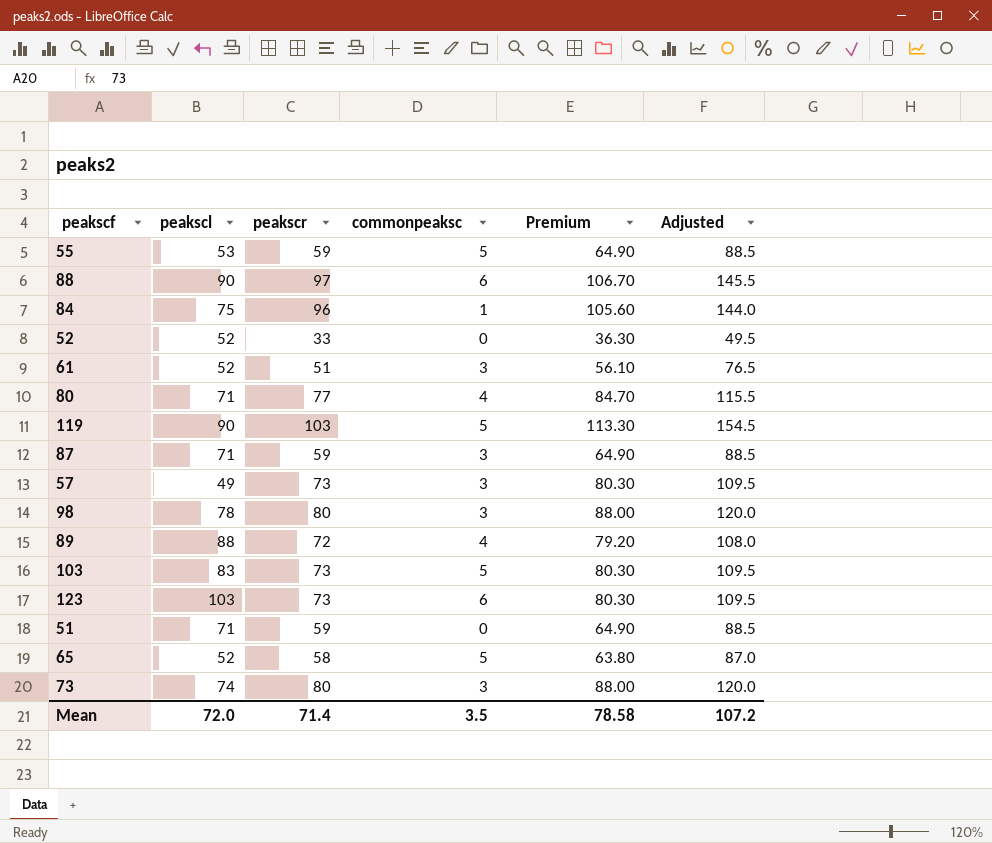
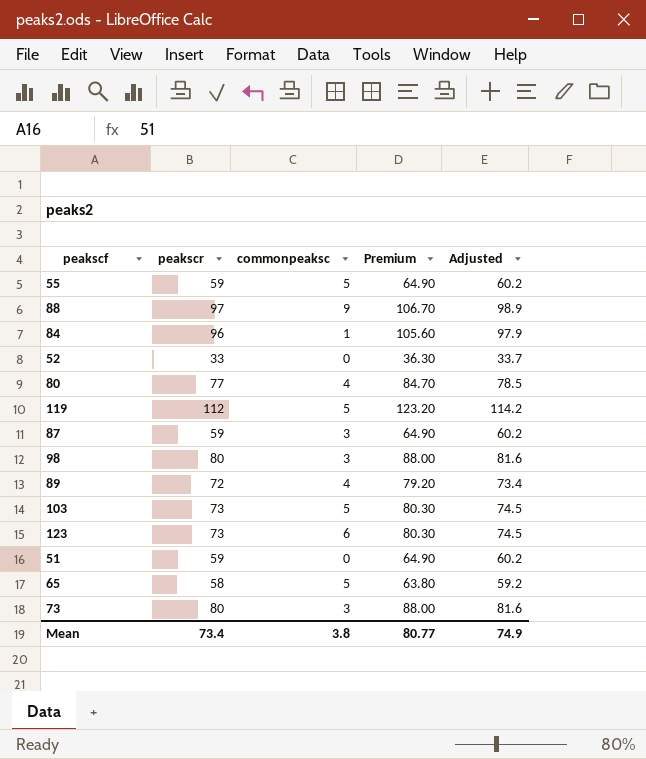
column peakscl | position: 2 -> none
column Adjusted | formula: [peakscr] * 1.5 -> [peakscr] * 1.02
row 61: 52 | 51 | 3 | 56.10 | 76.5 -> none
row 57: 49 | 73 | 3 | 80.30 | 109.5 -> none
88 | commonpeaksc: 6 -> 9
119 | peakscr: 103 -> 112
119 | Premium: 113.30 -> 123.20
Mean | peakscr: 71.4 -> 73.4
Mean | commonpeaksc: 3.5 -> 3.8
Mean | Premium: 78.58 -> 80.77
Mean | Adjusted: 107.2 -> 74.9

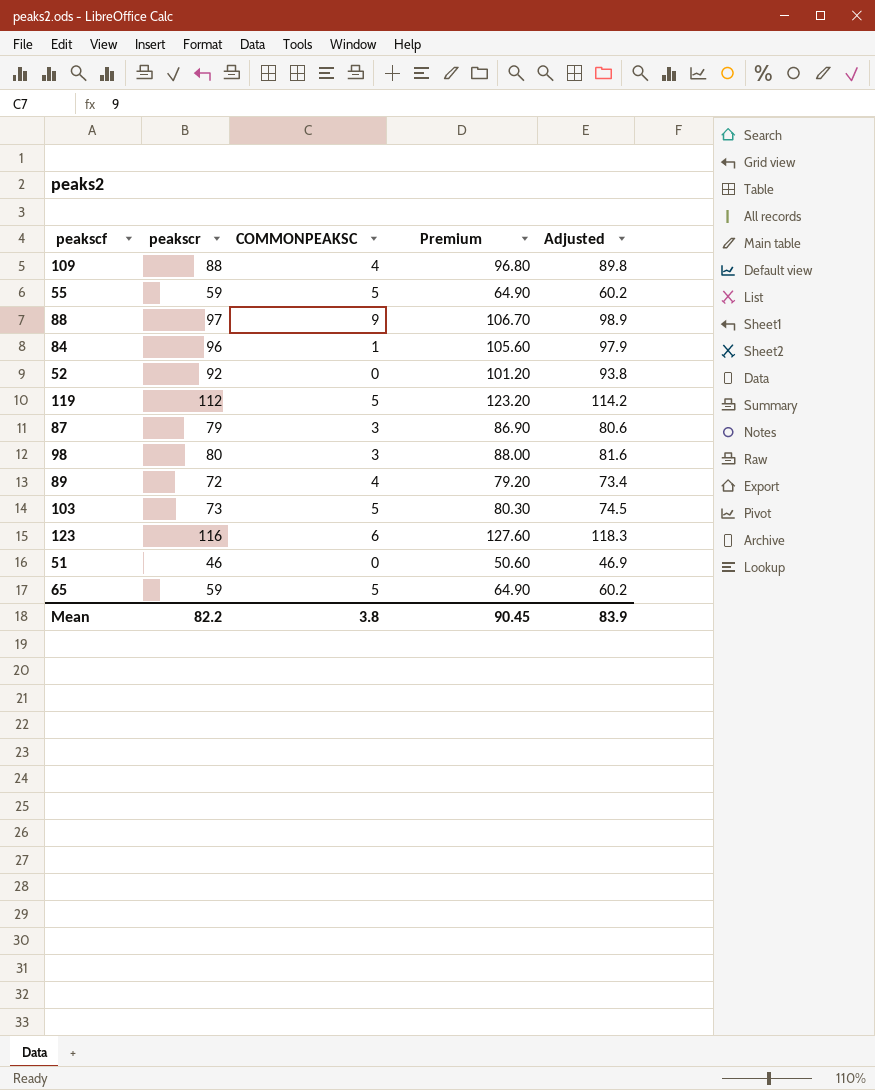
column name: commonpeaksc -> COMMONPEAKSC
row 80: 77 | 4 | 84.70 | 78.5 -> none
row 73: 80 | 3 | 88.00 | 81.6 -> none
row 109: none -> 88 | 4 | 96.80 | 89.8
52 | peakscr: 33 -> 92
52 | Premium: 36.30 -> 101.20
52 | Adjusted: 33.7 -> 93.8
87 | peakscr: 59 -> 79
87 | Premium: 64.90 -> 86.90
87 | Adjusted: 60.2 -> 80.6
123 | peakscr: 73 -> 116
123 | Premium: 80.30 -> 127.60
123 | Adjusted: 74.5 -> 118.3
51 | peakscr: 59 -> 46
51 | Premium: 64.90 -> 50.60
51 | Adjusted: 60.2 -> 46.9
65 | peakscr: 58 -> 59
65 | Premium: 63.80 -> 64.90
65 | Adjusted: 59.2 -> 60.2
Mean | peakscr: 73.4 -> 82.2
Mean | Premium: 80.77 -> 90.45
Mean | Adjusted: 74.9 -> 83.9

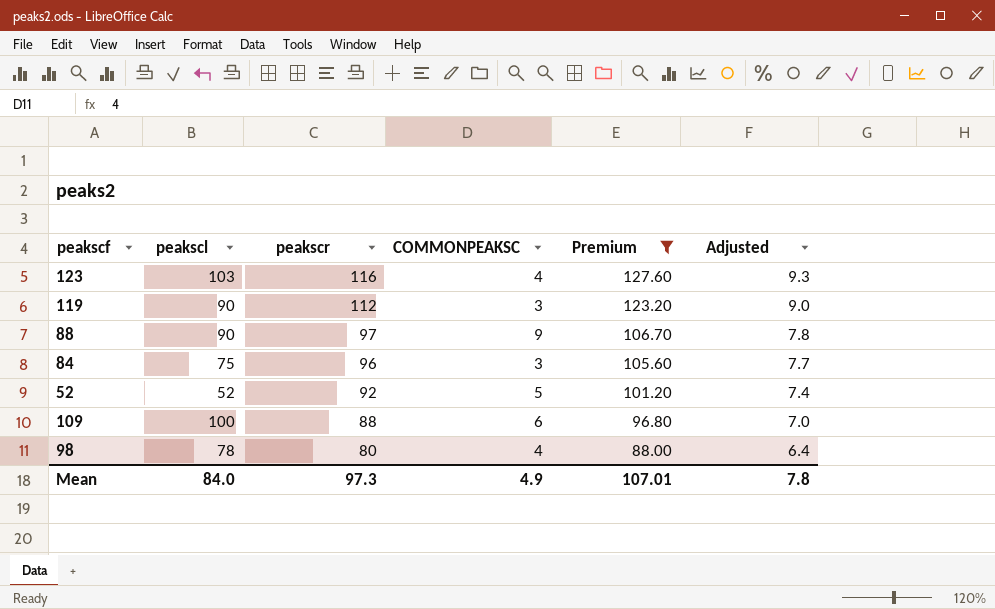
filter: none -> Premium >= 88.00
row order: none -> peakscr descending
column peakscl | position: none -> 2
column Adjusted | formula: [peakscr] * 1.02 -> [peakscr] * 0.08
123 | COMMONPEAKSC: 6 -> 4
119 | COMMONPEAKSC: 5 -> 3
84 | COMMONPEAKSC: 1 -> 3
52 | COMMONPEAKSC: 0 -> 5
109 | COMMONPEAKSC: 4 -> 6
98 | COMMONPEAKSC: 3 -> 4
Mean | peakscr: 82.2 -> 97.3
Mean | COMMONPEAKSC: 3.8 -> 4.9
Mean | Premium: 90.45 -> 107.01
Mean | Adjusted: 83.9 -> 7.8

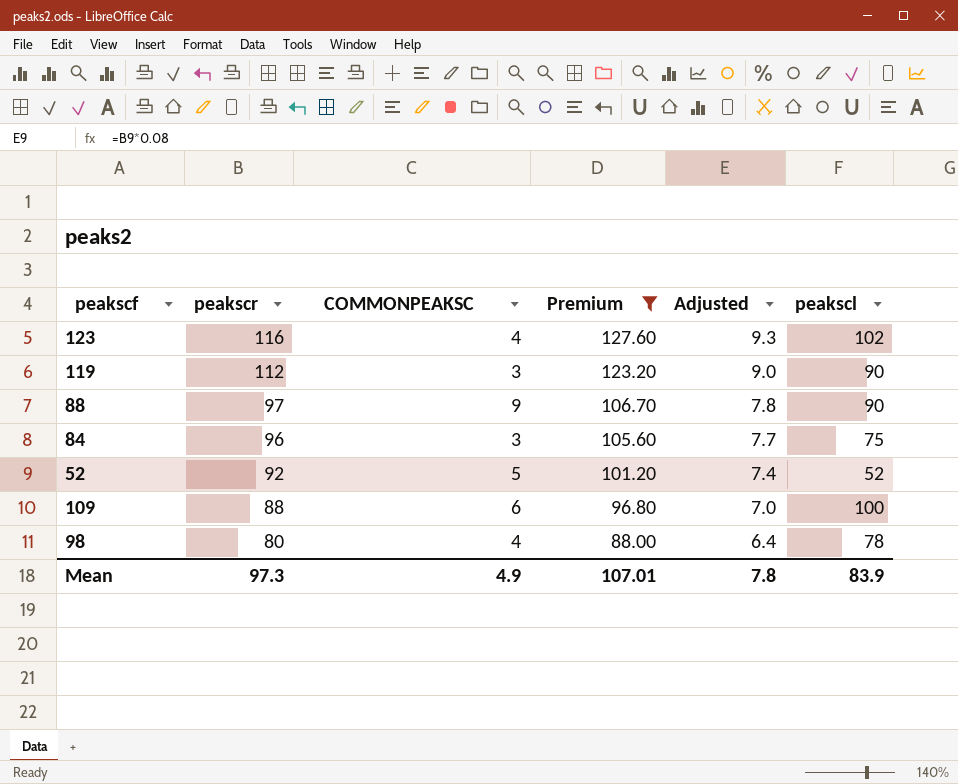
column peakscl | position: 2 -> 6
123 | peakscl: 103 -> 102
Mean | peakscl: 84.0 -> 83.9

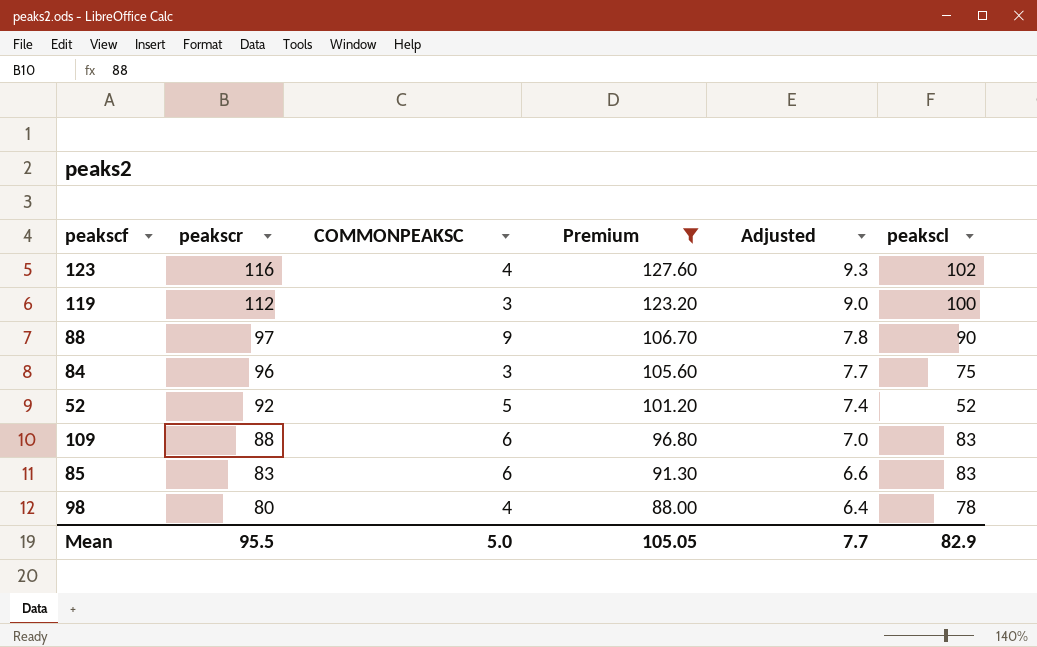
119 | peakscl: 90 -> 100
109 | peakscl: 100 -> 83
row 85: none -> 83 | 6 | 91.30 | 6.6 | 83
Mean | peakscr: 97.3 -> 95.5
Mean | COMMONPEAKSC: 4.9 -> 5.0
Mean | Premium: 107.01 -> 105.05
Mean | Adjusted: 7.8 -> 7.7
Mean | peakscl: 83.9 -> 82.9

